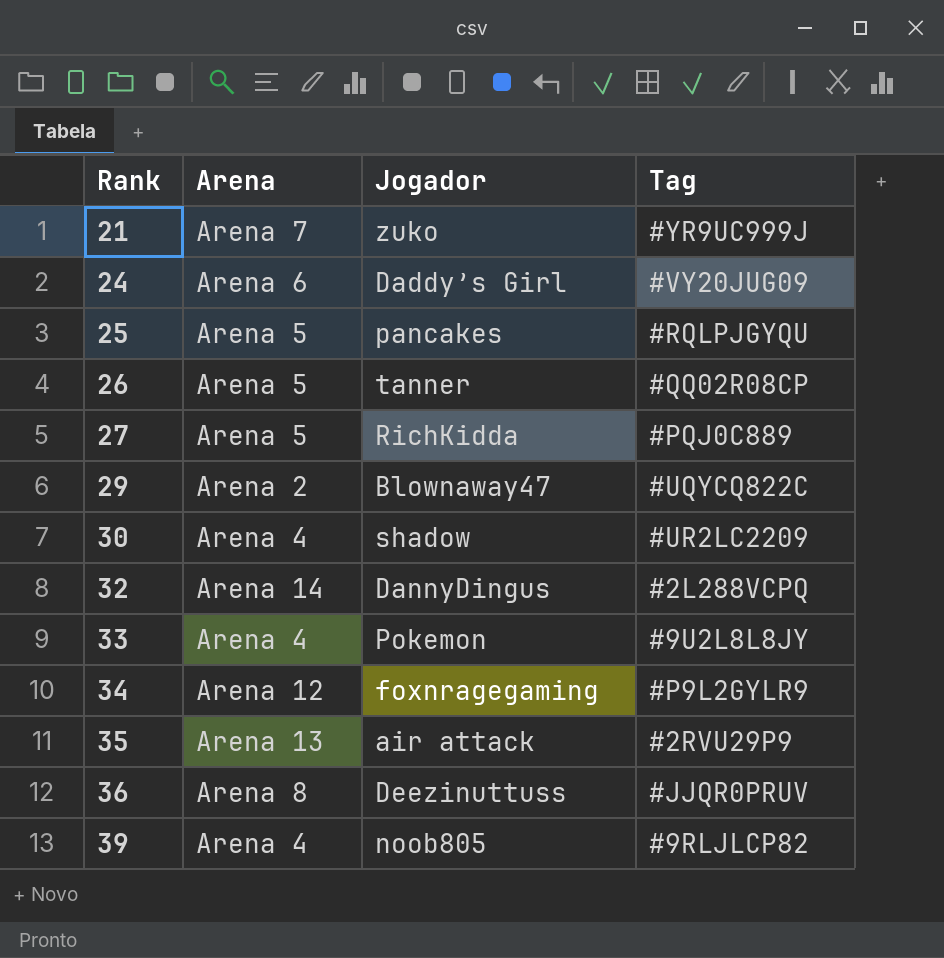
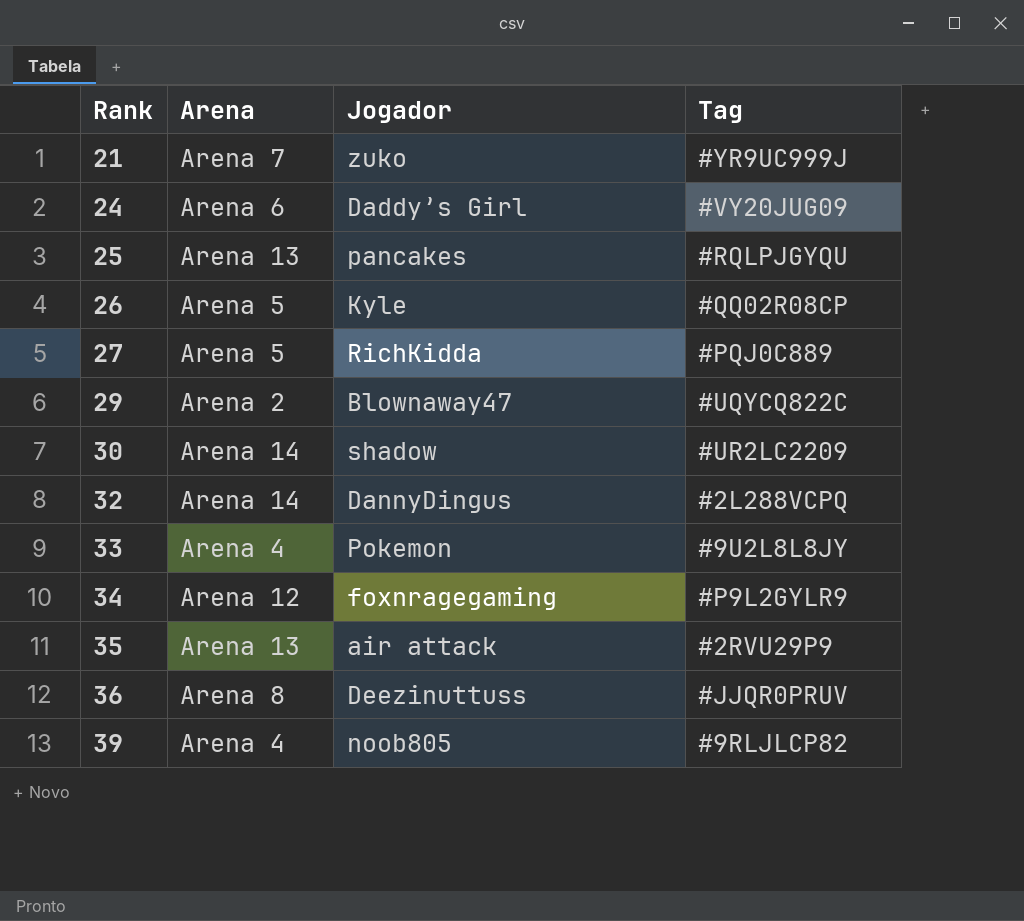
25 | Arena: Arena 5 -> Arena 13
26 | Jogador: tanner -> Kyle
30 | Arena: Arena 4 -> Arena 14

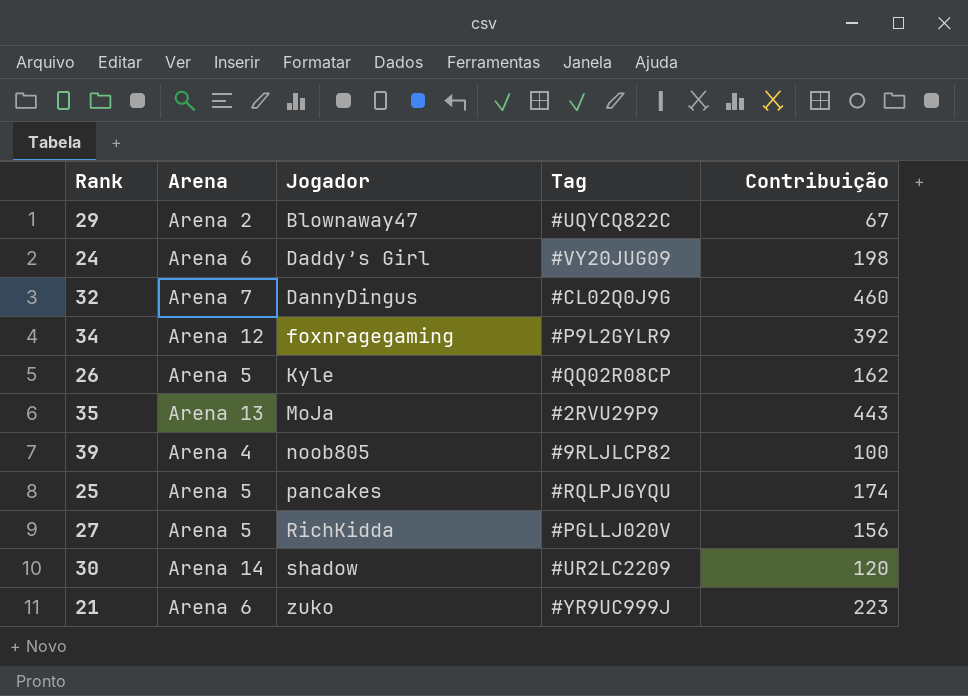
row order: Rank ascending -> Jogador ascending
column Contribuição | position: none -> 5
row 33: Arena 4 | Pokemon | #9U2L8L8JY -> none
row 36: Arena 8 | Deezinuttuss | #JJQR0PRUV -> none
32 | Arena: Arena 14 -> Arena 7
32 | Tag: #2L288VCPQ -> #CL02Q0J9G
35 | Jogador: air attack -> MoJa
25 | Arena: Arena 13 -> Arena 5
27 | Tag: #PQJ0C889 -> #PGLLJ020V
21 | Arena: Arena 7 -> Arena 6

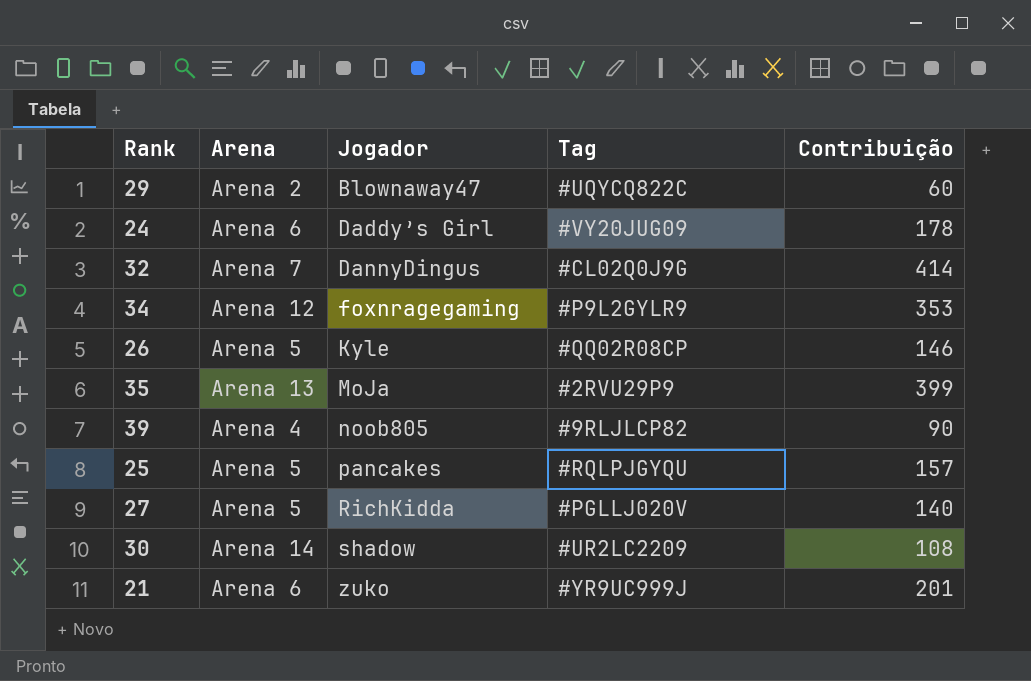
29 | Contribuição: 67 -> 60
24 | Contribuição: 198 -> 178
32 | Contribuição: 460 -> 414
34 | Contribuição: 392 -> 353
26 | Contribuição: 162 -> 146
35 | Contribuição: 443 -> 399
39 | Contribuição: 100 -> 90
25 | Contribuição: 174 -> 157
27 | Contribuição: 156 -> 140
30 | Contribuição: 120 -> 108
21 | Contribuição: 223 -> 201

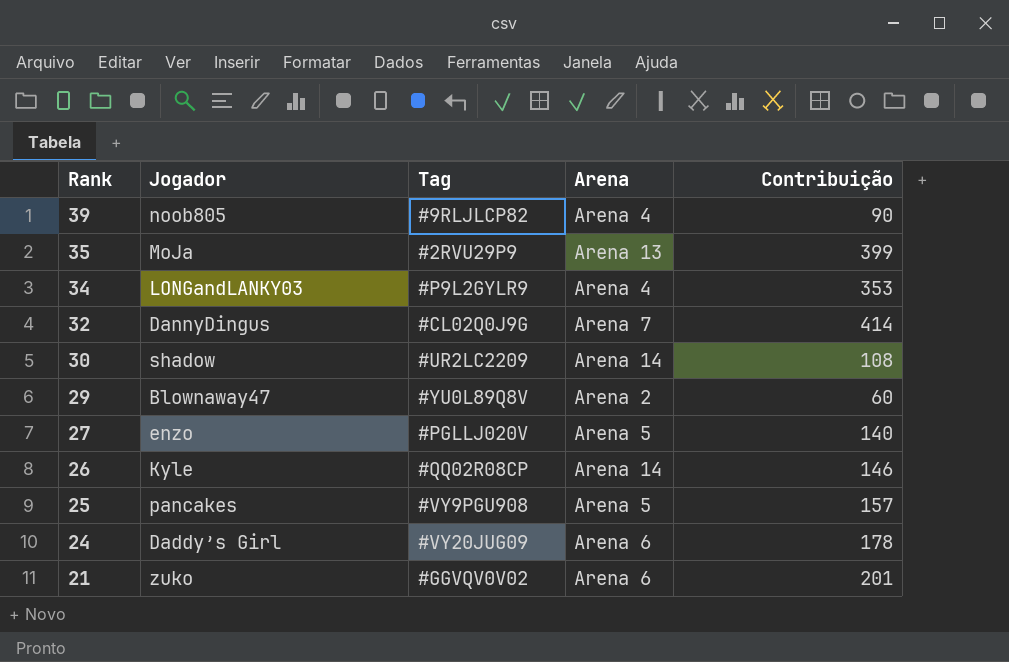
row order: Jogador ascending -> Rank descending
column Arena | position: 2 -> 4
34 | Jogador: foxnragegaming -> LONGandLANKY03
34 | Arena: Arena 12 -> Arena 4
29 | Tag: #UQYCQ822C -> #YU0L89Q8V
27 | Jogador: RichKidda -> enzo
26 | Arena: Arena 5 -> Arena 14
25 | Tag: #RQLPJGYQU -> #VY9PGU908
21 | Tag: #YR9UC999J -> #GGVQV0V02

